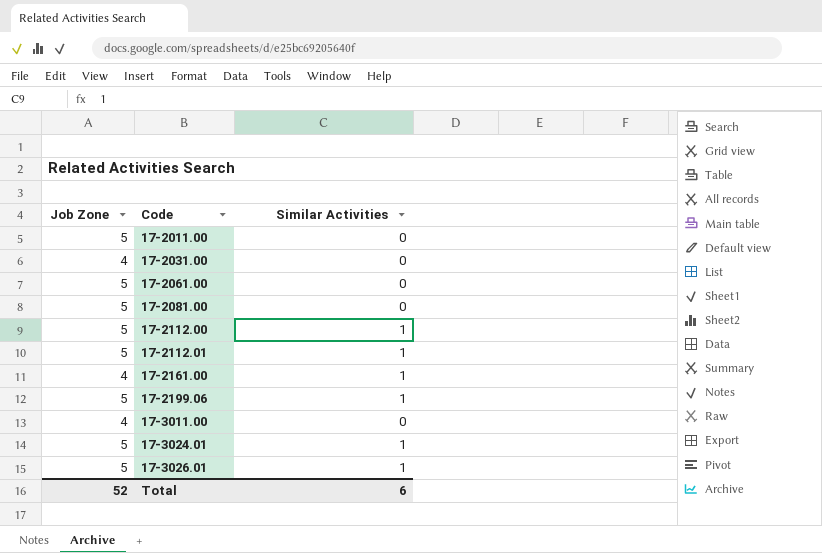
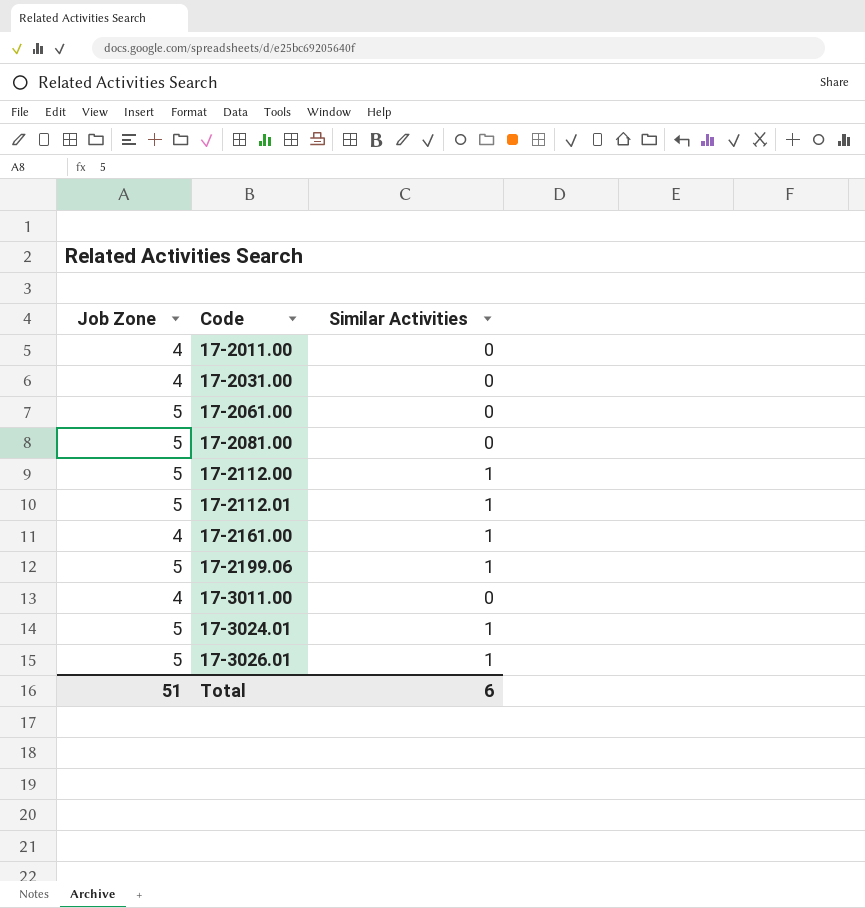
17-2011.00 | Job Zone: 5 -> 4
Total | Job Zone: 52 -> 51

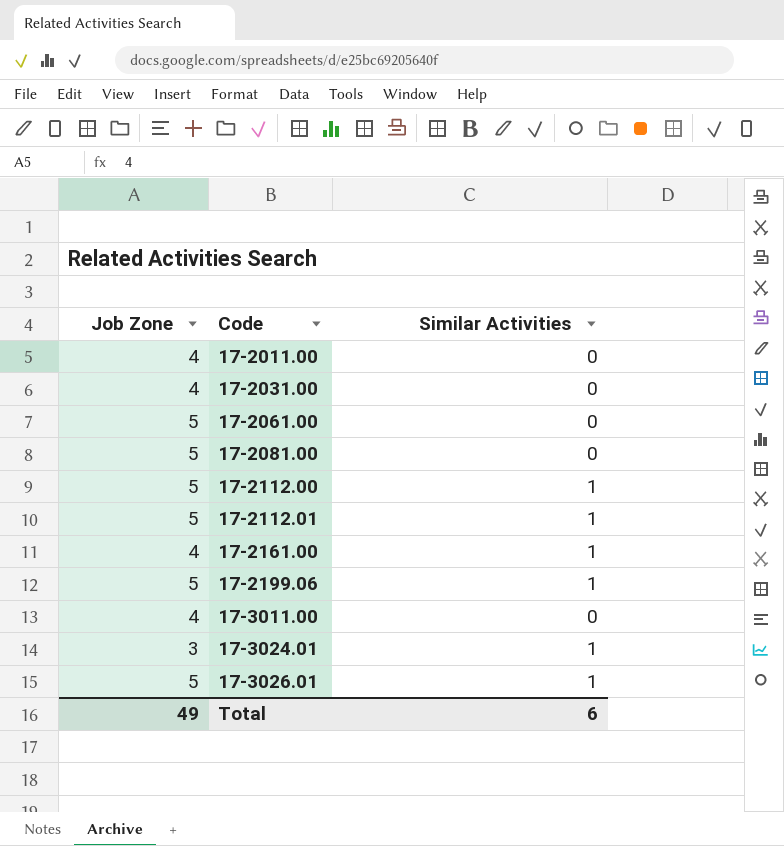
17-3024.01 | Job Zone: 5 -> 3
Total | Job Zone: 51 -> 49

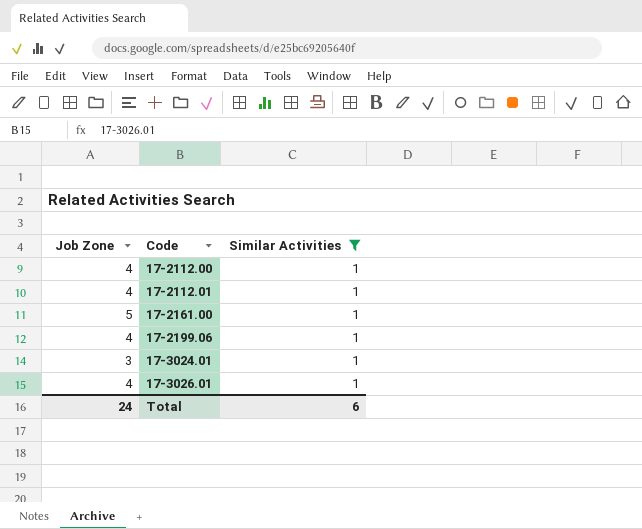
filter: none -> Similar Activities = 1
17-2112.00 | Job Zone: 5 -> 4
17-2112.01 | Job Zone: 5 -> 4
17-2161.00 | Job Zone: 4 -> 5
17-2199.06 | Job Zone: 5 -> 4
17-3026.01 | Job Zone: 5 -> 4
Total | Job Zone: 49 -> 24

